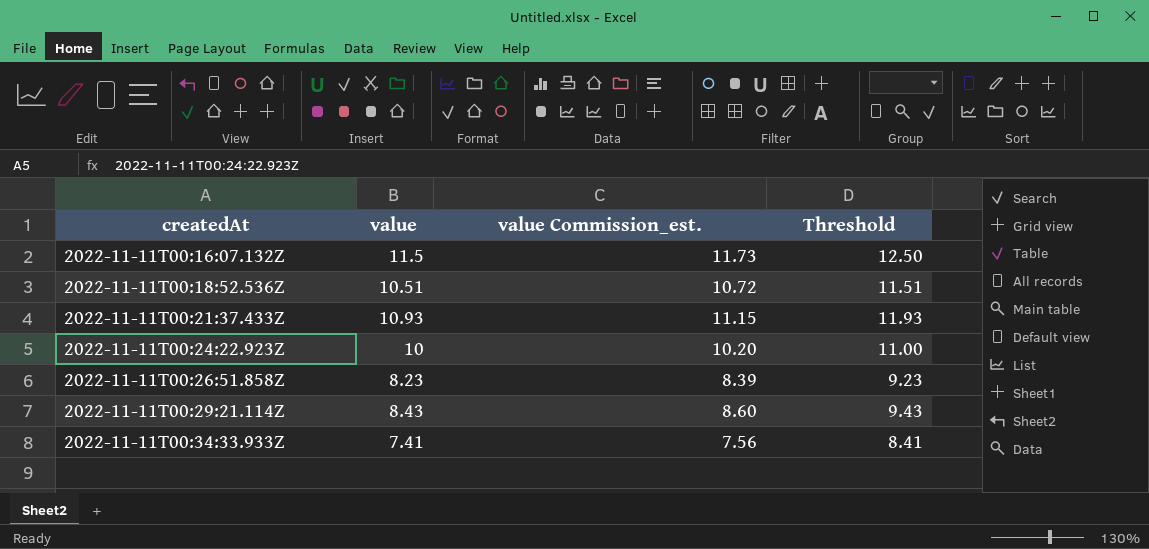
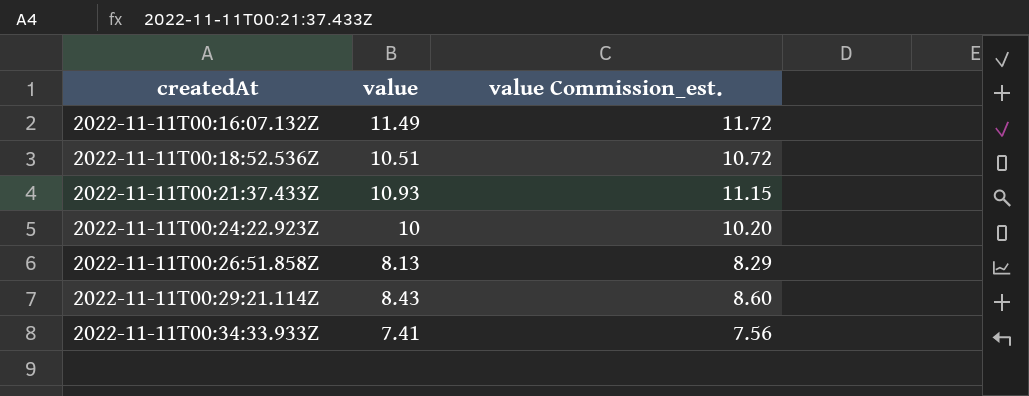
column Threshold | formula: [value] + 1 -> none
2022-11-11T00:16:07.132Z | value: 11.5 -> 11.49
2022-11-11T00:16:07.132Z | value Commission_est.: 11.73 -> 11.72
2022-11-11T00:26:51.858Z | value: 8.23 -> 8.13
2022-11-11T00:26:51.858Z | value Commission_est.: 8.39 -> 8.29

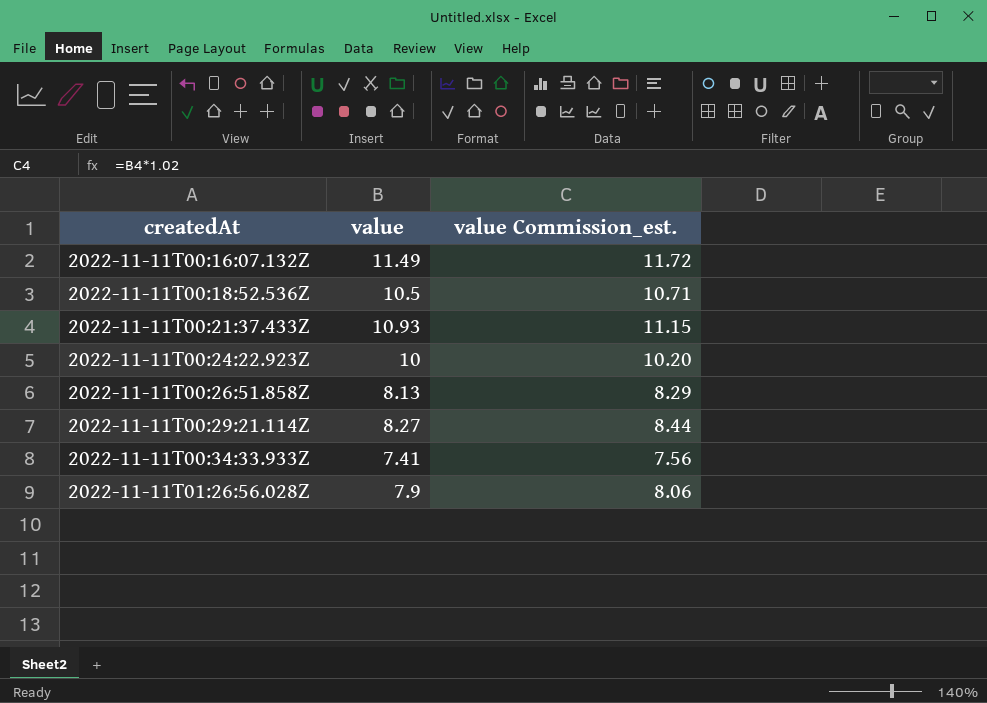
2022-11-11T00:18:52.536Z | value: 10.51 -> 10.5
2022-11-11T00:18:52.536Z | value Commission_est.: 10.72 -> 10.71
2022-11-11T00:29:21.114Z | value: 8.43 -> 8.27
2022-11-11T00:29:21.114Z | value Commission_est.: 8.60 -> 8.44
row 2022-11-11T01:26:56.028Z: none -> 7.9 | 8.06

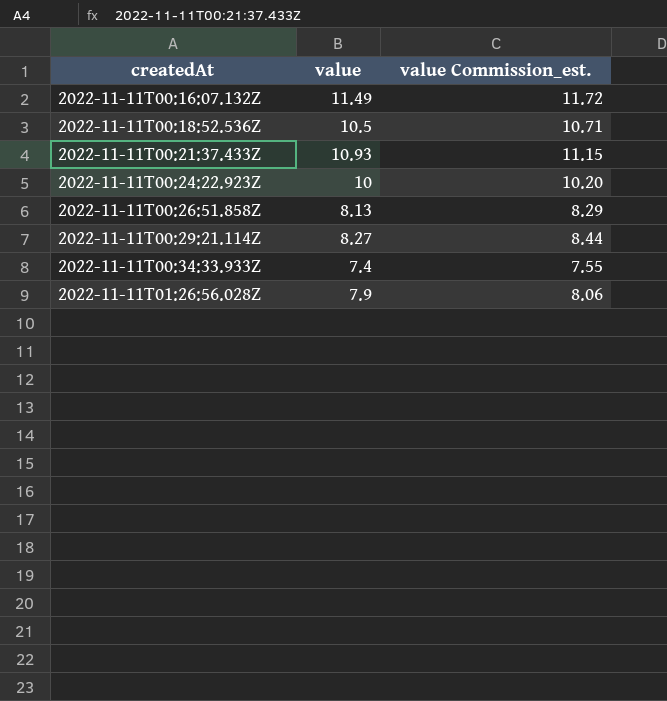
2022-11-11T00:34:33.933Z | value: 7.41 -> 7.4
2022-11-11T00:34:33.933Z | value Commission_est.: 7.56 -> 7.55

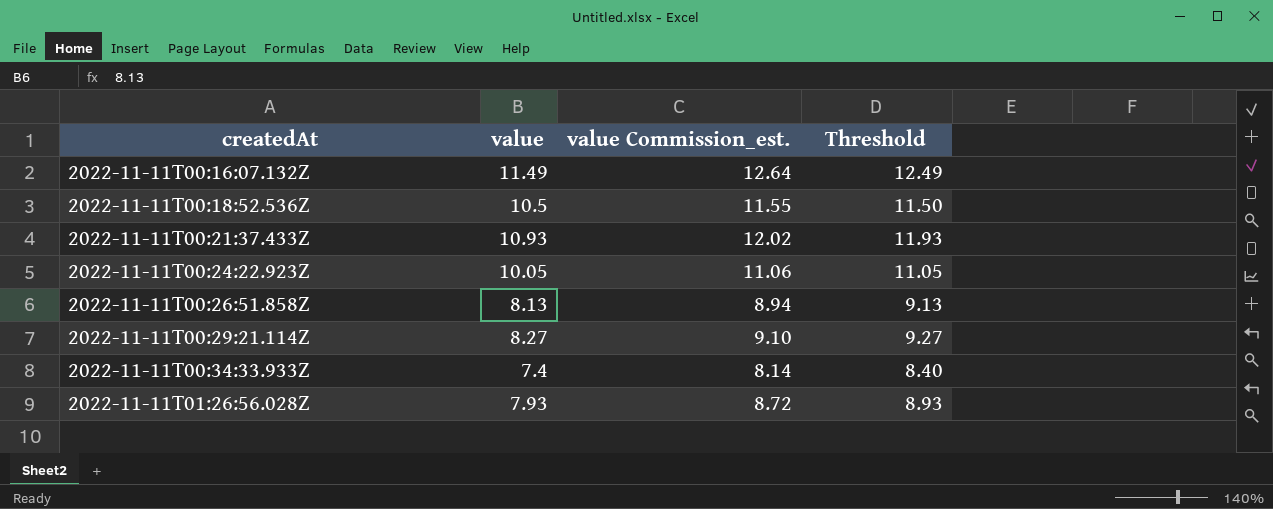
column value Commission_est. | formula: [value] * 1.02 -> [value] * 1.1
column Threshold | formula: none -> [value] + 1
2022-11-11T00:24:22.923Z | value: 10 -> 10.05
2022-11-11T01:26:56.028Z | value: 7.9 -> 7.93

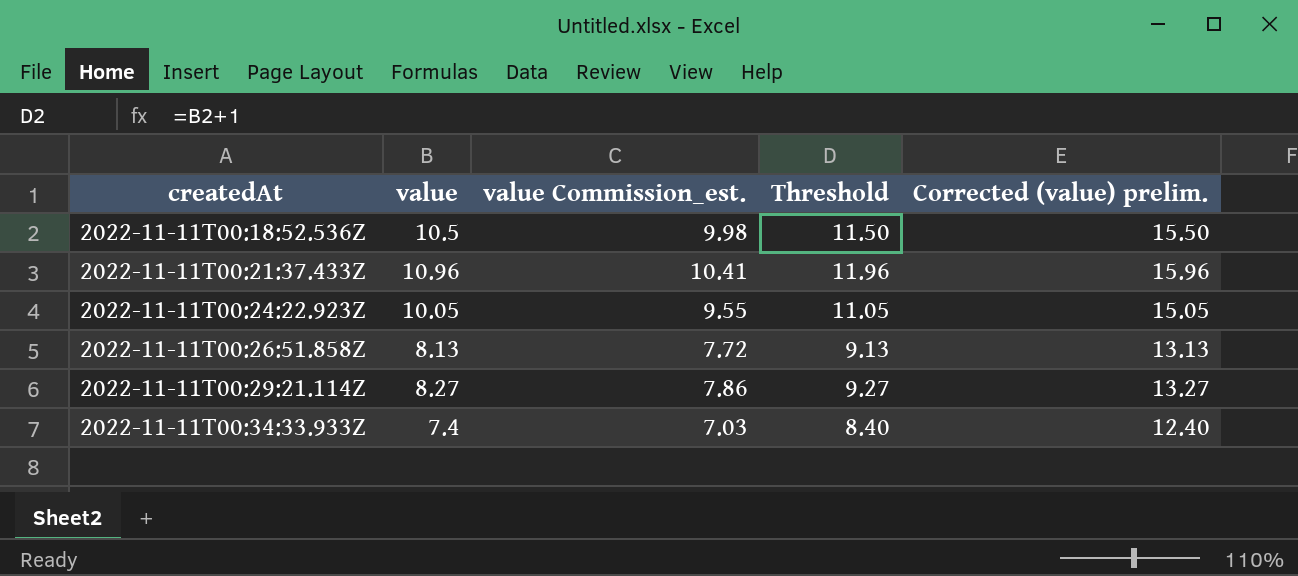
column value Commission_est. | formula: [value] * 1.1 -> [value] * 0.95
column Corrected (value) prelim. | formula: none -> [value] + 5
row 2022-11-11T00:16:07.132Z: 11.49 | 12.64 | 12.49 -> none
row 2022-11-11T01:26:56.028Z: 7.93 | 8.72 | 8.93 -> none
2022-11-11T00:21:37.433Z | value: 10.93 -> 10.96
2022-11-11T00:21:37.433Z | Threshold: 11.93 -> 11.96

